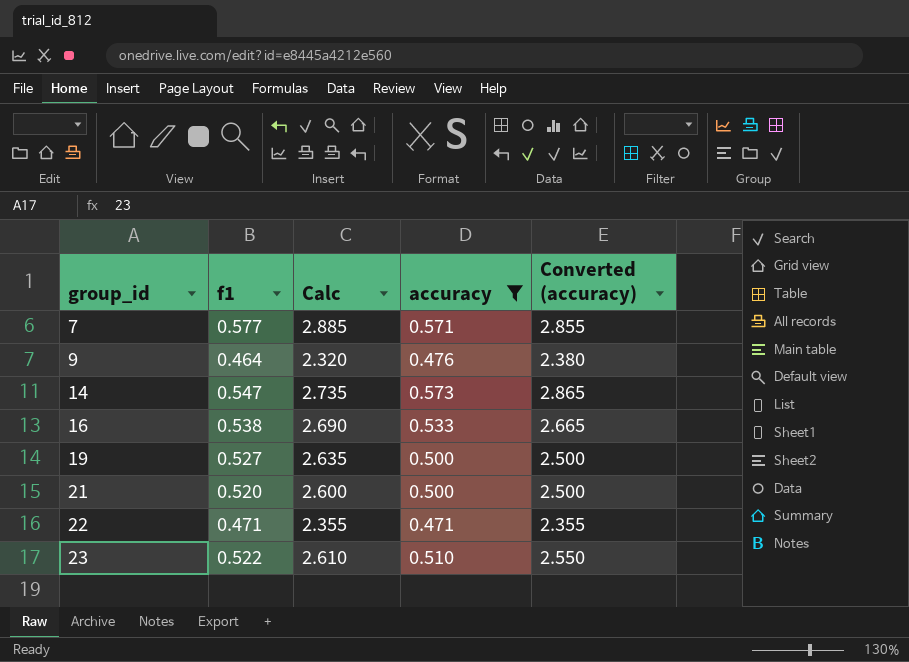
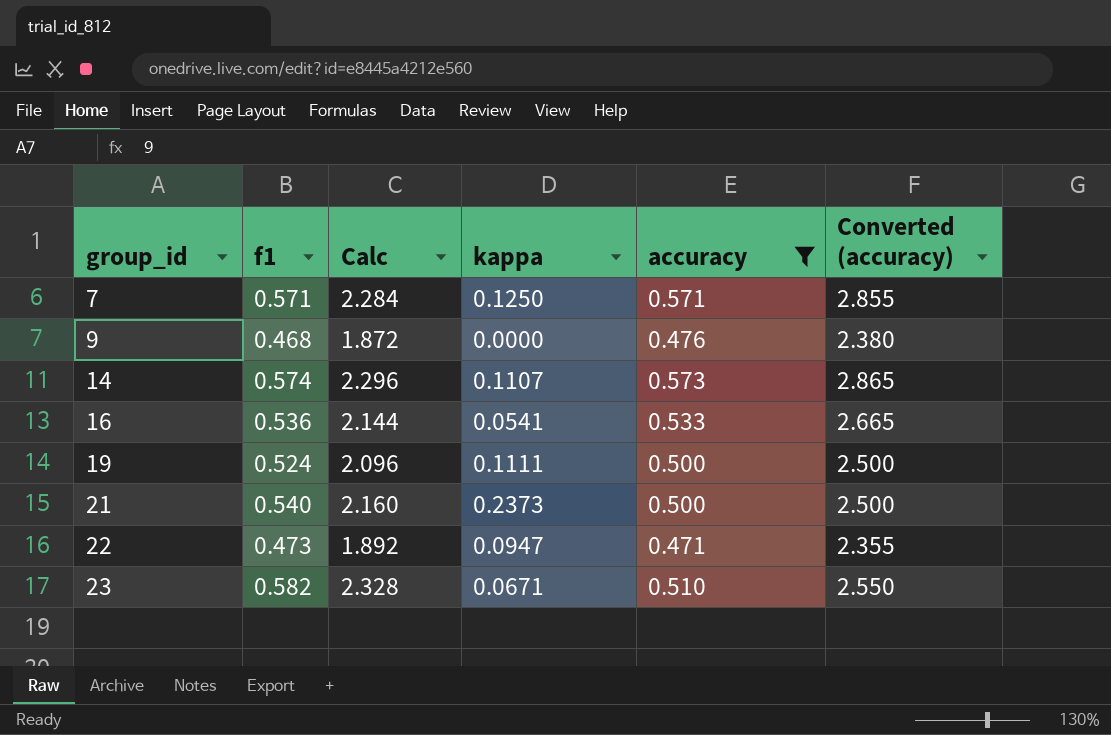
column Calc | formula: [f1] * 5 -> [f1] * 4
column kappa | position: none -> 4
7 | f1: 0.577 -> 0.571
9 | f1: 0.464 -> 0.468
14 | f1: 0.547 -> 0.574
16 | f1: 0.538 -> 0.536
19 | f1: 0.527 -> 0.524
21 | f1: 0.520 -> 0.540
22 | f1: 0.471 -> 0.473
23 | f1: 0.522 -> 0.582

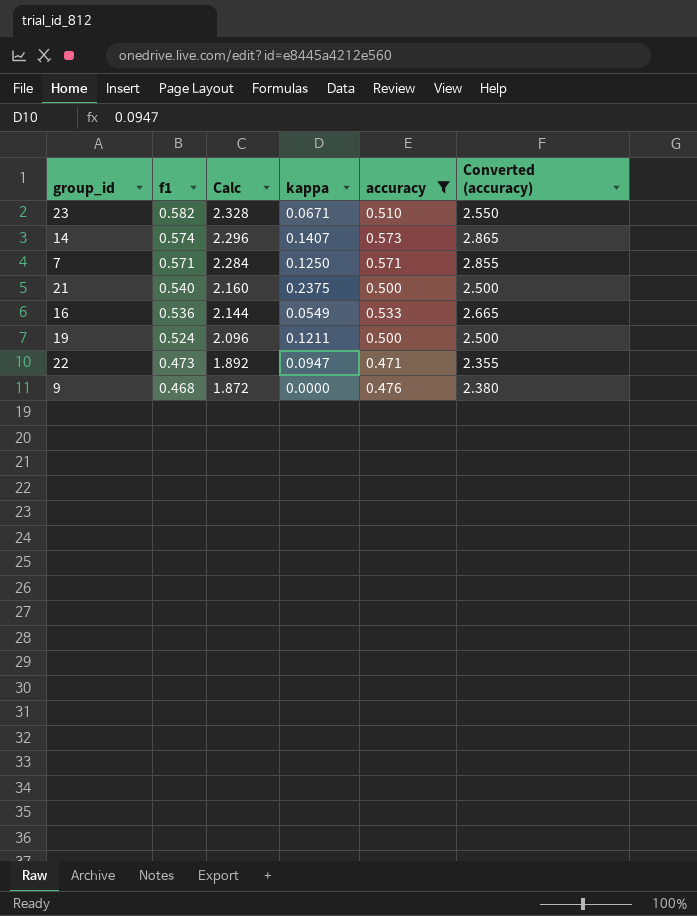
row order: group_id ascending -> f1 descending
14 | kappa: 0.1107 -> 0.1407
21 | kappa: 0.2373 -> 0.2375
16 | kappa: 0.0541 -> 0.0549
19 | kappa: 0.1111 -> 0.1211

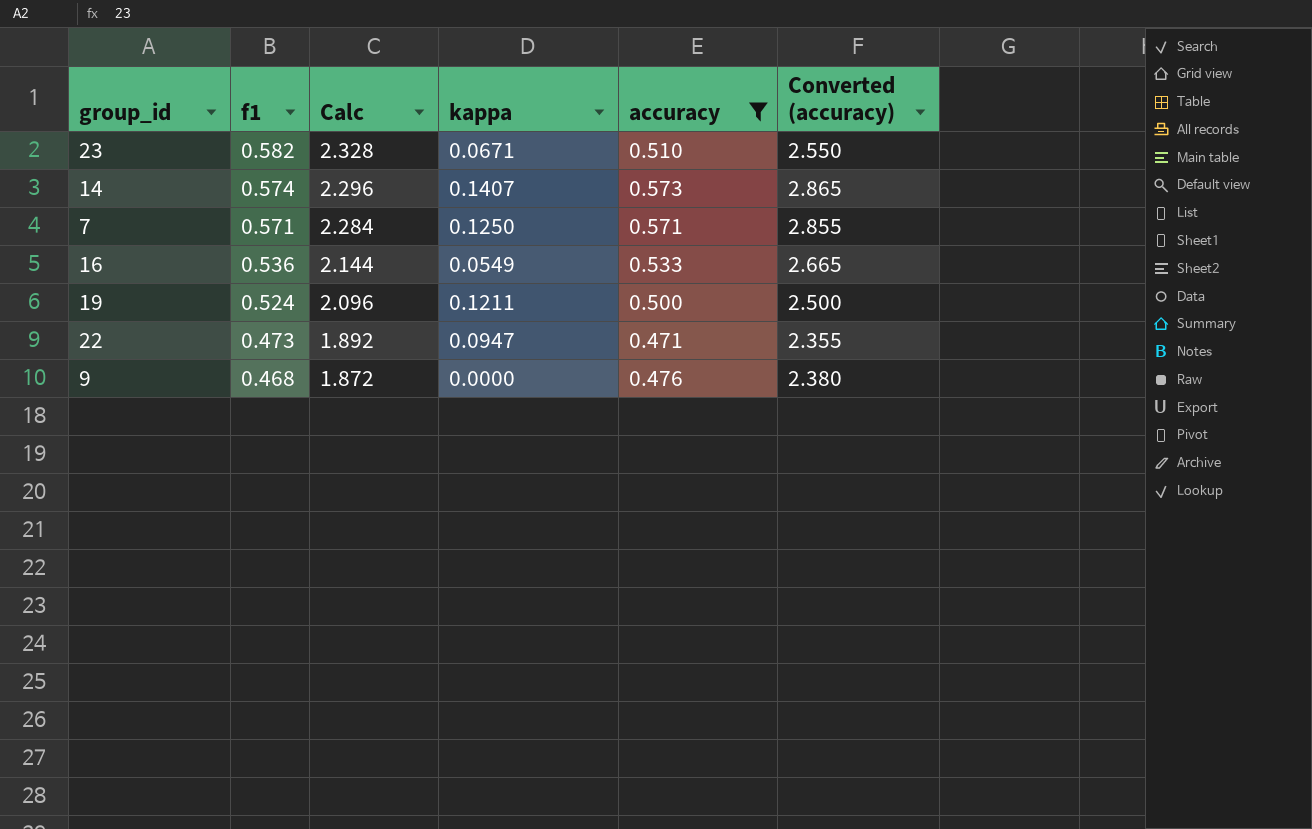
row 21: 0.540 | 2.160 | 0.2375 | 0.500 | 2.500 -> none

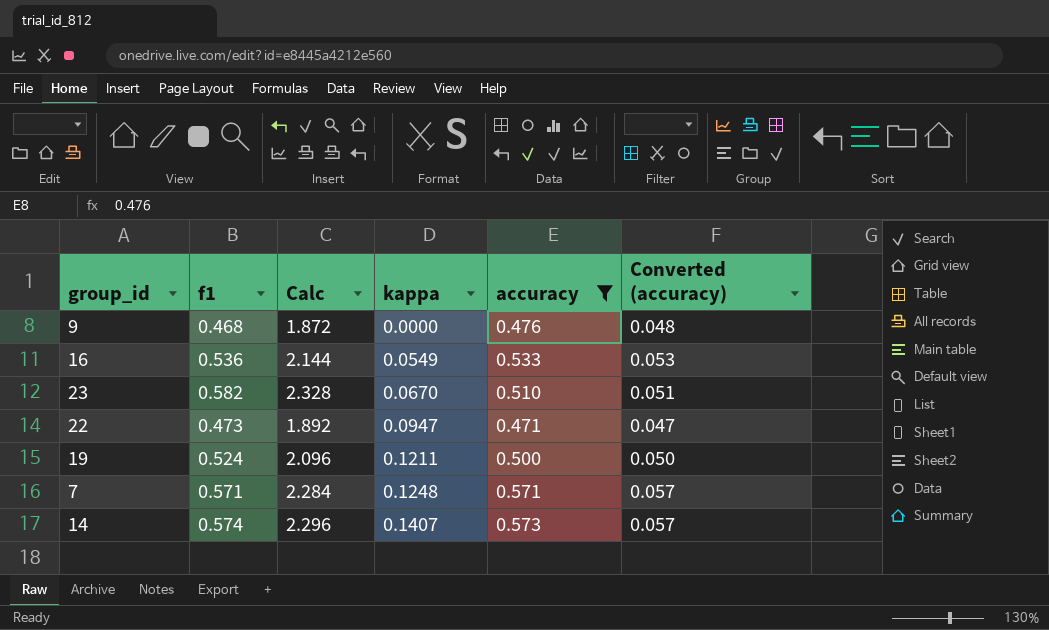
row order: f1 descending -> kappa ascending
column Converted (accuracy) | formula: [accuracy] * 5 -> [accuracy] * 0.1
23 | kappa: 0.0671 -> 0.0670
7 | kappa: 0.1250 -> 0.1248

